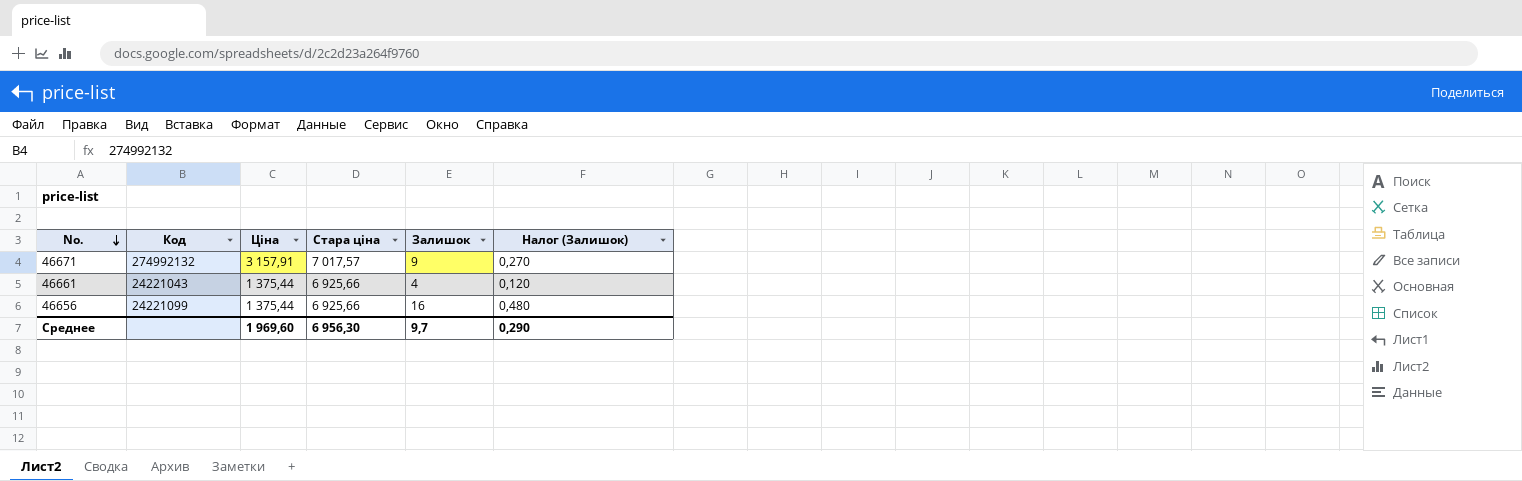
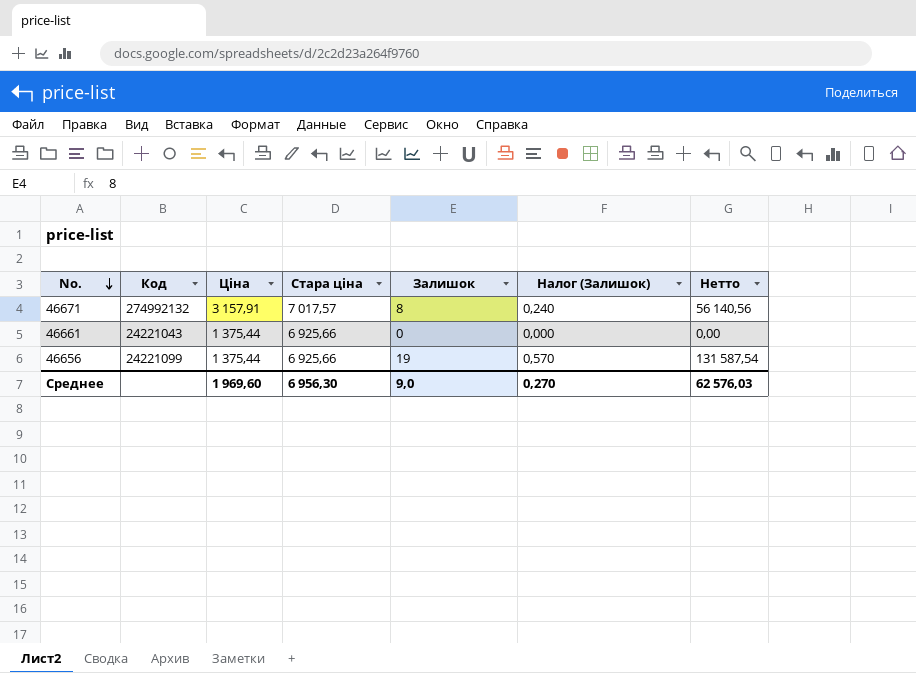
column Нетто | formula: none -> [Стара ціна] * [Залишок]
46671 | Залишок: 9 -> 8
46671 | Налог (Залишок): 0,270 -> 0,240
46661 | Залишок: 4 -> 0
46661 | Налог (Залишок): 0,120 -> 0,000
46656 | Залишок: 16 -> 19
46656 | Налог (Залишок): 0,480 -> 0,570
Среднее | Залишок: 9,7 -> 9,0
Среднее | Налог (Залишок): 0,290 -> 0,270

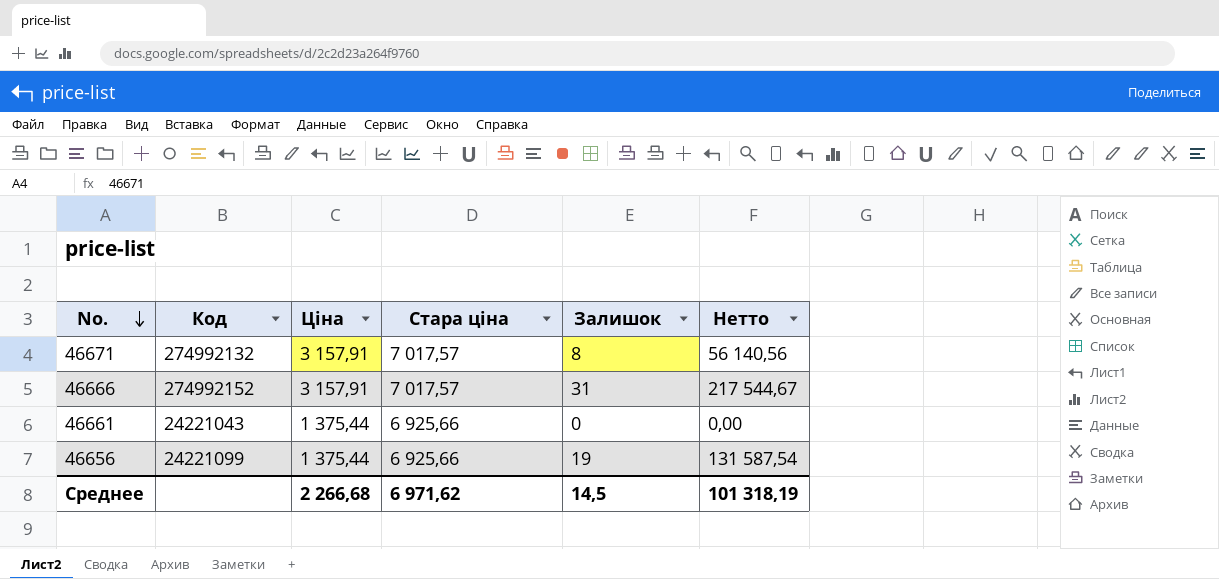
column Налог (Залишок) | formula: [Залишок] * 0,03 -> none
row 46666: none -> 274992152 | 3 157,91 | 7 017,57 | 31 | 217 544,67
Среднее | Ціна: 1 969,60 -> 2 266,68
Среднее | Стара ціна: 6 956,30 -> 6 971,62
Среднее | Залишок: 9,0 -> 14,5
Среднее | Нетто: 62 576,03 -> 101 318,19

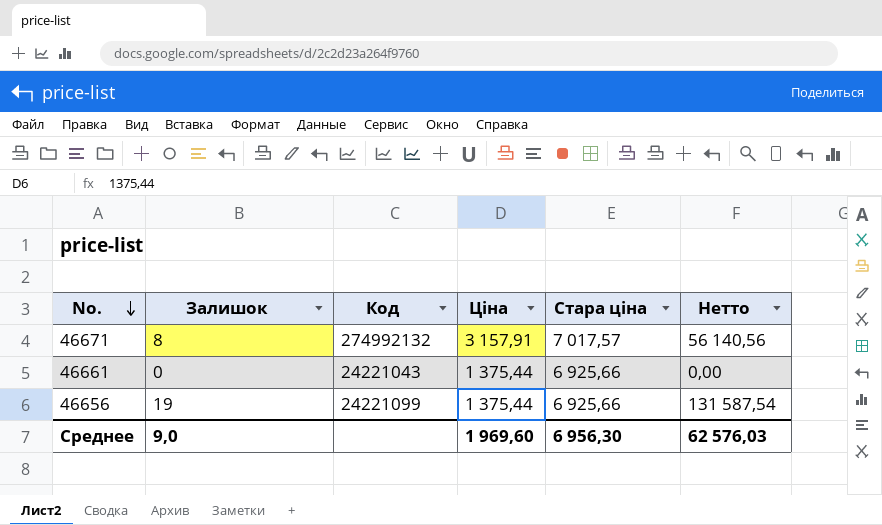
column Залишок | position: 5 -> 2
row 46666: 274992152 | 3 157,91 | 7 017,57 | 31 | 217 544,67 -> none
Среднее | Залишок: 14,5 -> 9,0
Среднее | Ціна: 2 266,68 -> 1 969,60
Среднее | Стара ціна: 6 971,62 -> 6 956,30
Среднее | Нетто: 101 318,19 -> 62 576,03

